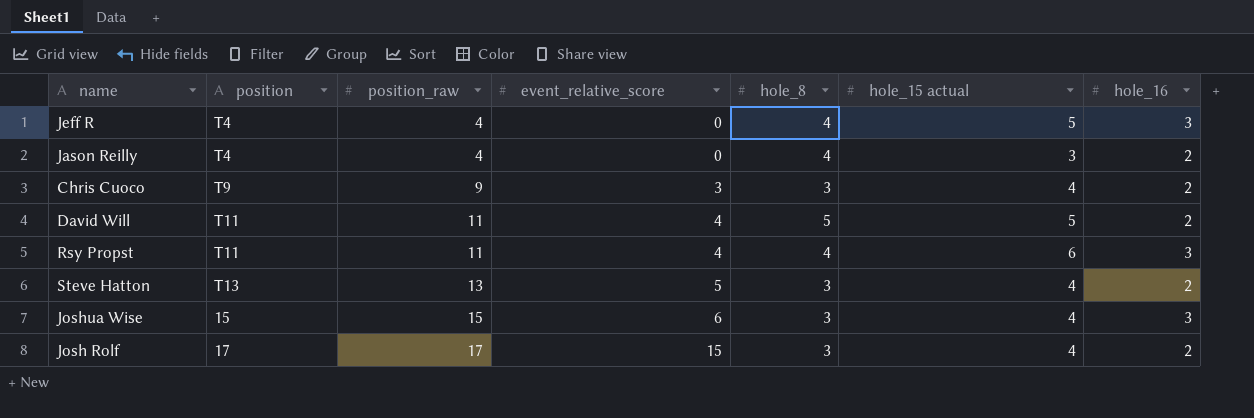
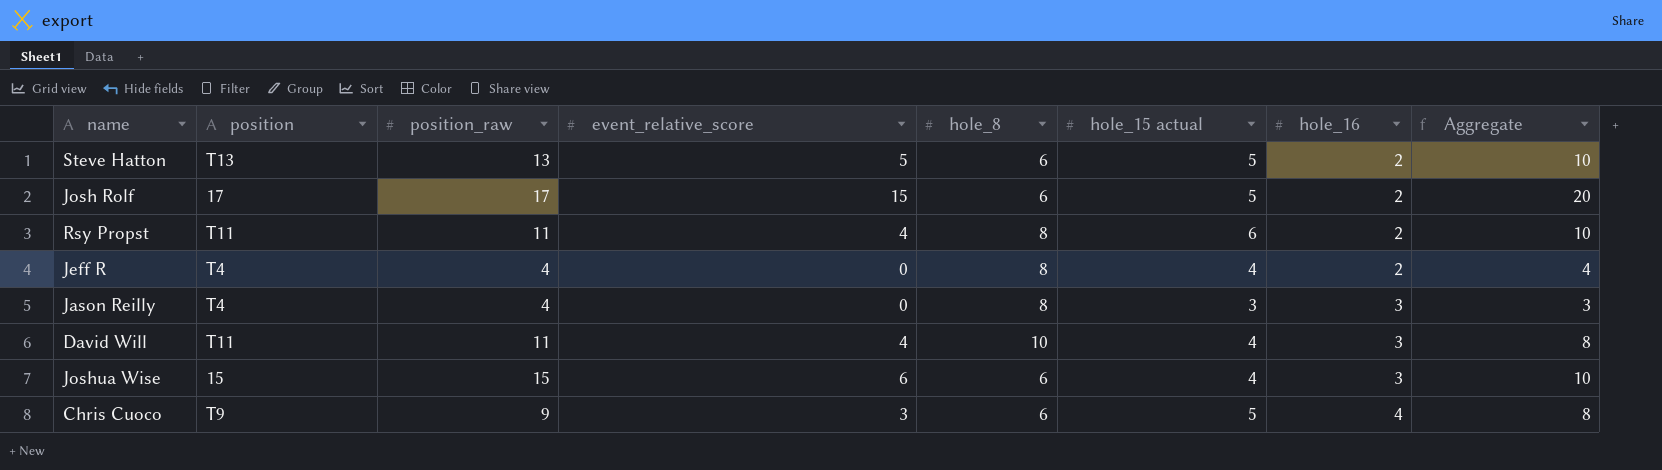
row order: position_raw ascending -> hole_16 ascending
column Aggregate | formula: none -> [event_relative_score] + [hole_15 actual]
Steve Hatton | hole_8: 3 -> 6
Steve Hatton | hole_15 actual: 4 -> 5
Josh Rolf | hole_8: 3 -> 6
Josh Rolf | hole_15 actual: 4 -> 5
Rsy Propst | hole_8: 4 -> 8
Rsy Propst | hole_16: 3 -> 2
Jeff R | hole_8: 4 -> 8
Jeff R | hole_15 actual: 5 -> 4
Jeff R | hole_16: 3 -> 2
Jason Reilly | hole_8: 4 -> 8
Jason Reilly | hole_16: 2 -> 3
David Will | hole_8: 5 -> 10
David Will | hole_15 actual: 5 -> 4
David Will | hole_16: 2 -> 3
Joshua Wise | hole_8: 3 -> 6
Chris Cuoco | hole_8: 3 -> 6
Chris Cuoco | hole_15 actual: 4 -> 5
Chris Cuoco | hole_16: 2 -> 4

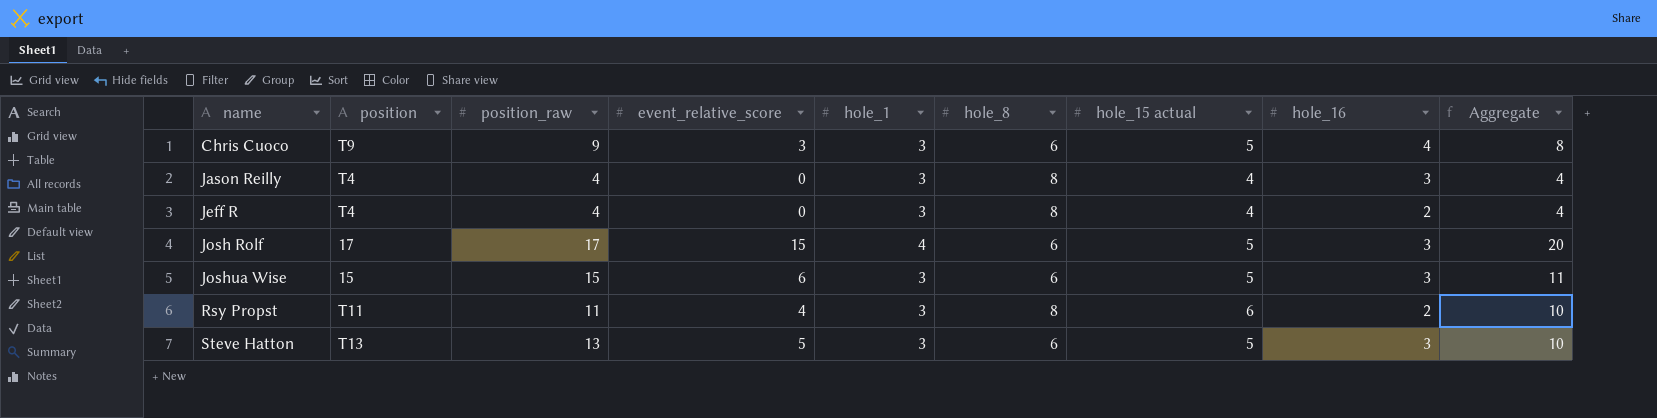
row order: hole_16 ascending -> name ascending
column hole_1 | position: none -> 5
row David Will: T11 | 11 | 4 | 10 | 4 | 3 | 8 -> none
Jason Reilly | hole_15 actual: 3 -> 4
Jason Reilly | Aggregate: 3 -> 4
Josh Rolf | hole_16: 2 -> 3
Joshua Wise | hole_15 actual: 4 -> 5
Joshua Wise | Aggregate: 10 -> 11
Steve Hatton | hole_16: 2 -> 3

